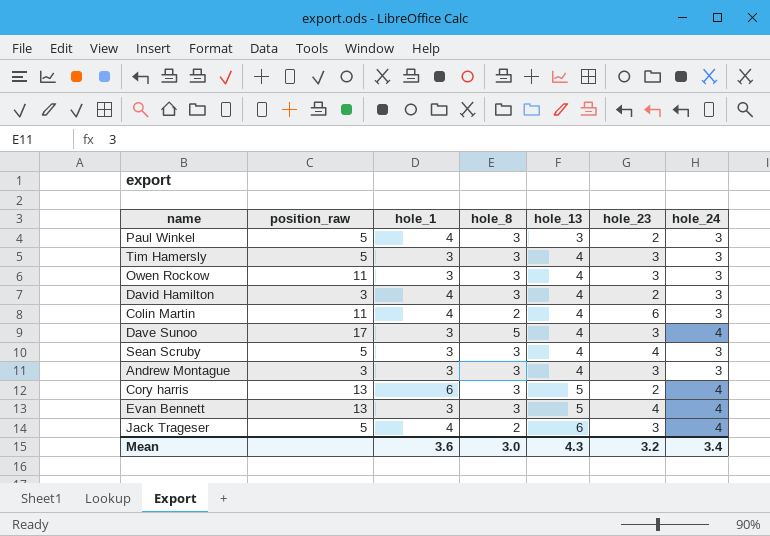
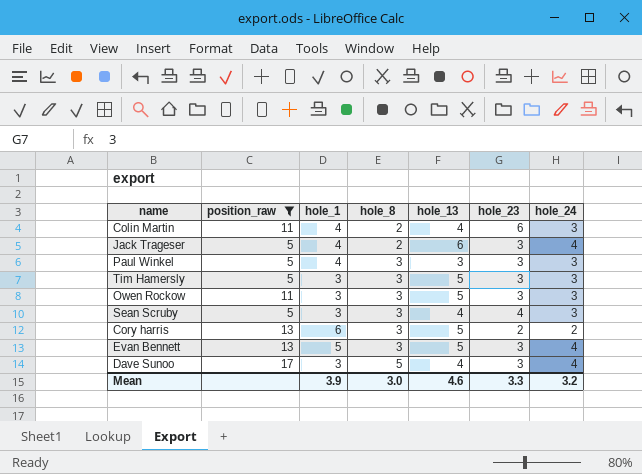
filter: none -> position_raw != 3
row order: hole_13 ascending -> hole_8 ascending
Paul Winkel | hole_23: 2 -> 3
Tim Hamersly | hole_13: 4 -> 5
Owen Rockow | hole_13: 4 -> 5
Cory harris | hole_24: 4 -> 2
Evan Bennett | hole_1: 3 -> 5
Evan Bennett | hole_23: 4 -> 3
Mean | hole_1: 3.6 -> 3.9
Mean | hole_13: 4.3 -> 4.6
Mean | hole_23: 3.2 -> 3.3
Mean | hole_24: 3.4 -> 3.2

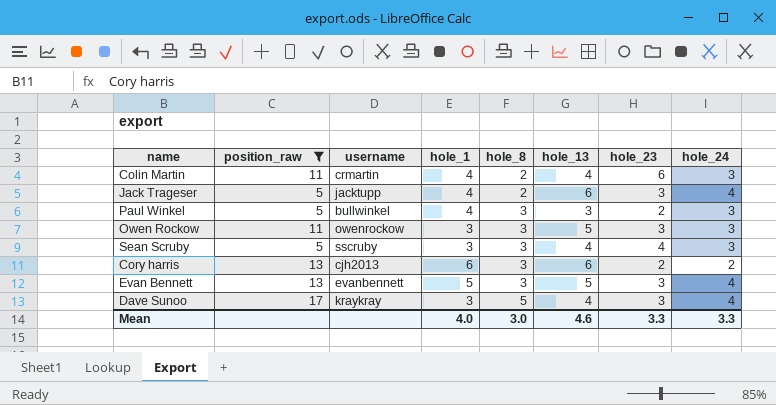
column username | position: none -> 3
row Tim Hamersly: 5 | 3 | 3 | 5 | 3 | 3 -> none
Paul Winkel | hole_23: 3 -> 2
Cory harris | hole_13: 5 -> 6
Mean | hole_1: 3.9 -> 4.0
Mean | hole_24: 3.2 -> 3.3

